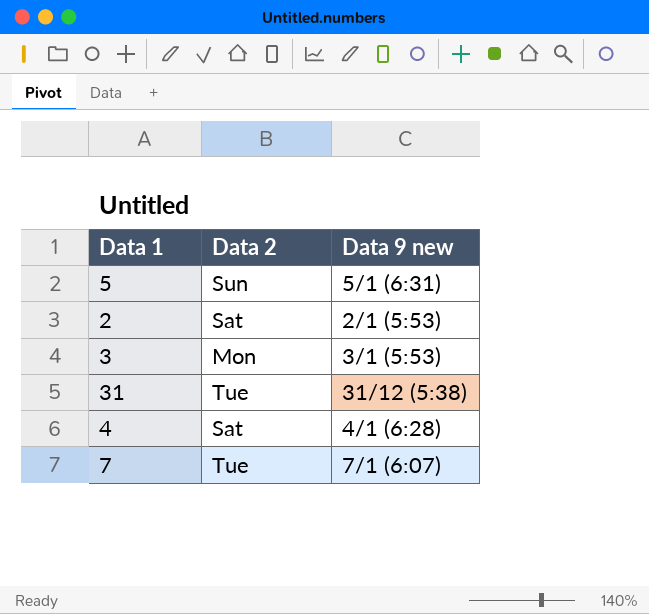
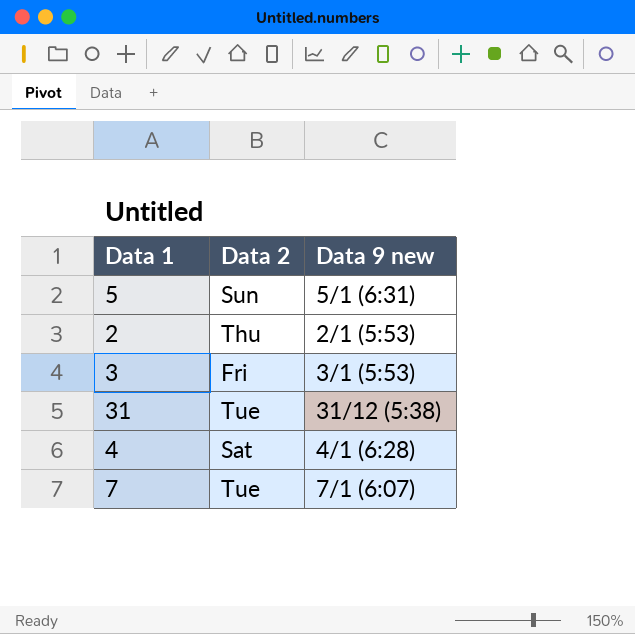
2 | Data 2: Sat -> Thu
3 | Data 2: Mon -> Fri

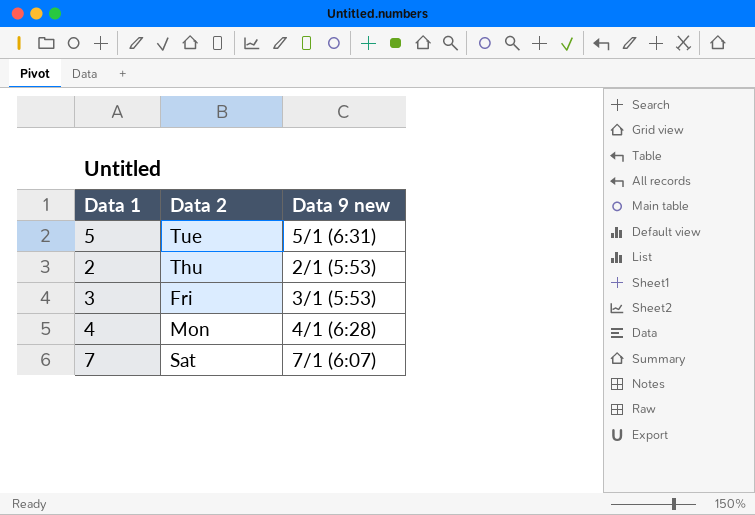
row 31: Tue | 31/12 (5:38) -> none
5 | Data 2: Sun -> Tue
4 | Data 2: Sat -> Mon
7 | Data 2: Tue -> Sat

